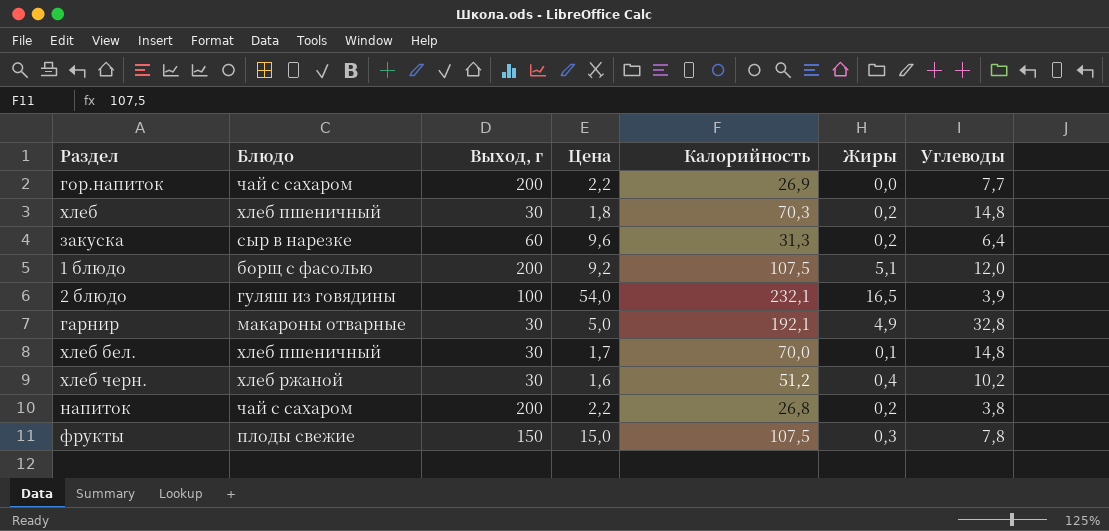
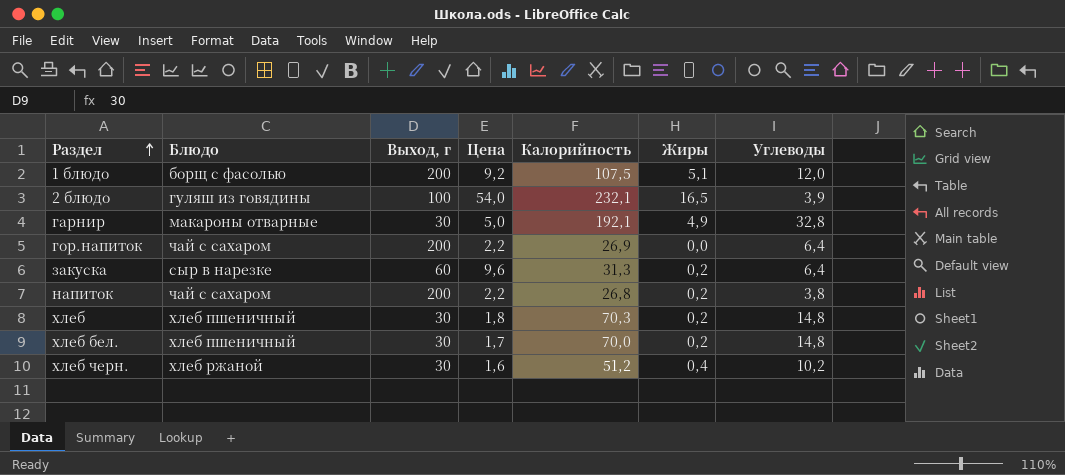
row order: none -> Раздел ascending
row фрукты: плоды свежие | 150 | 15,0 | 107,5 | 0,3 | 7,8 -> none
гор.напиток | Углеводы: 7,7 -> 6,4
хлеб бел. | Жиры: 0,1 -> 0,2

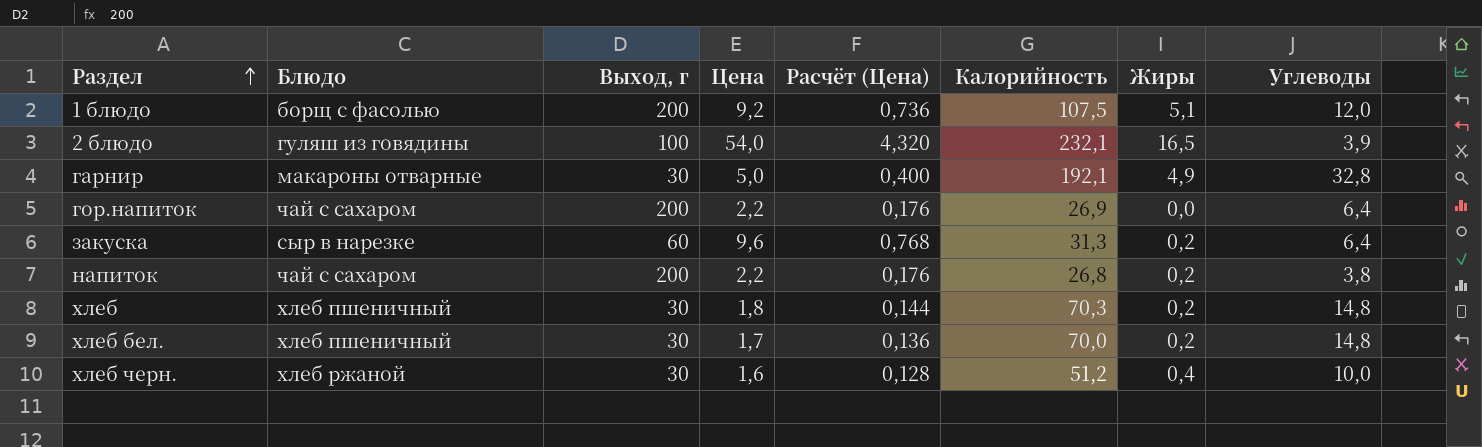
column Расчёт (Цена) | formula: none -> [Цена] * 0,08
хлеб черн. | Углеводы: 10,2 -> 10,0

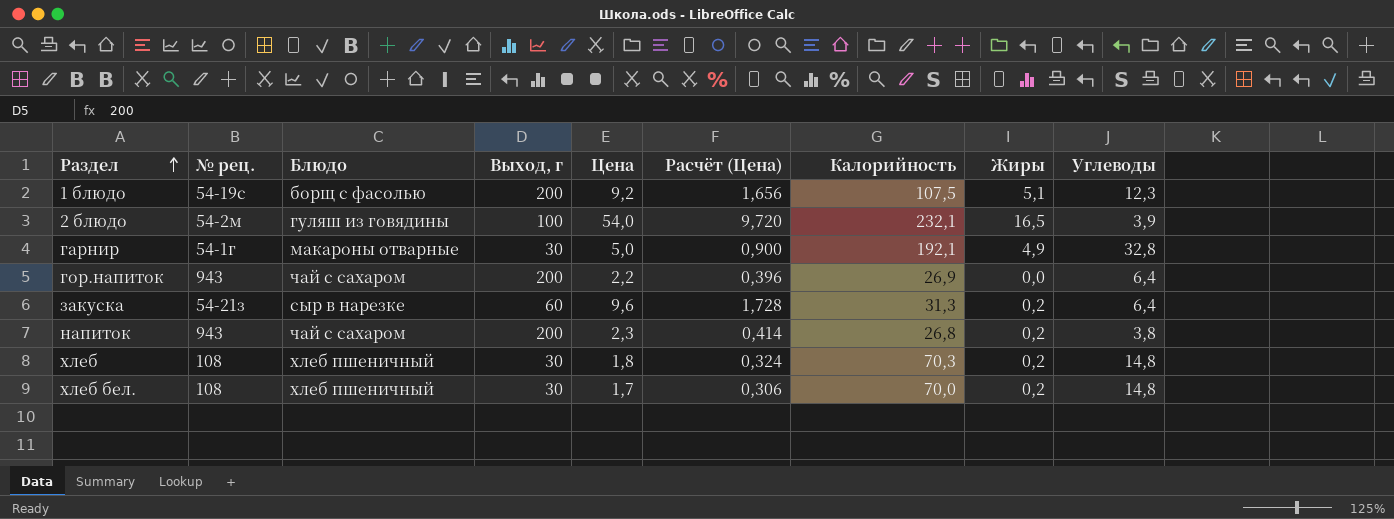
column № рец. | position: none -> 2
column Расчёт (Цена) | formula: [Цена] * 0,08 -> [Цена] * 0,18
row хлеб черн.: хлеб ржаной | 30 | 1,6 | 0,128 | 51,2 | 0,4 | 10,0 -> none
1 блюдо | Углеводы: 12,0 -> 12,3
напиток | Цена: 2,2 -> 2,3

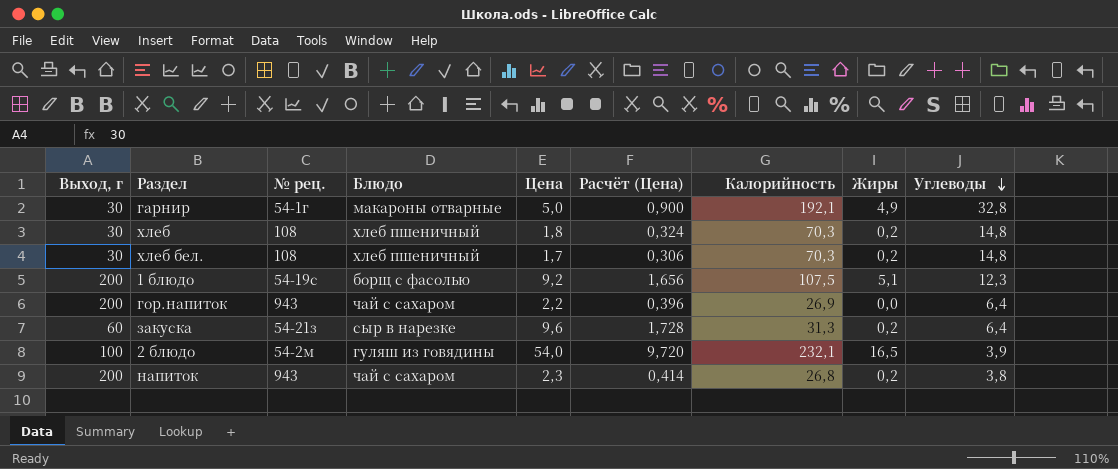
row order: Раздел ascending -> Углеводы descending
column Выход, г | position: 4 -> 1
хлеб бел. | Калорийность: 70,0 -> 70,3

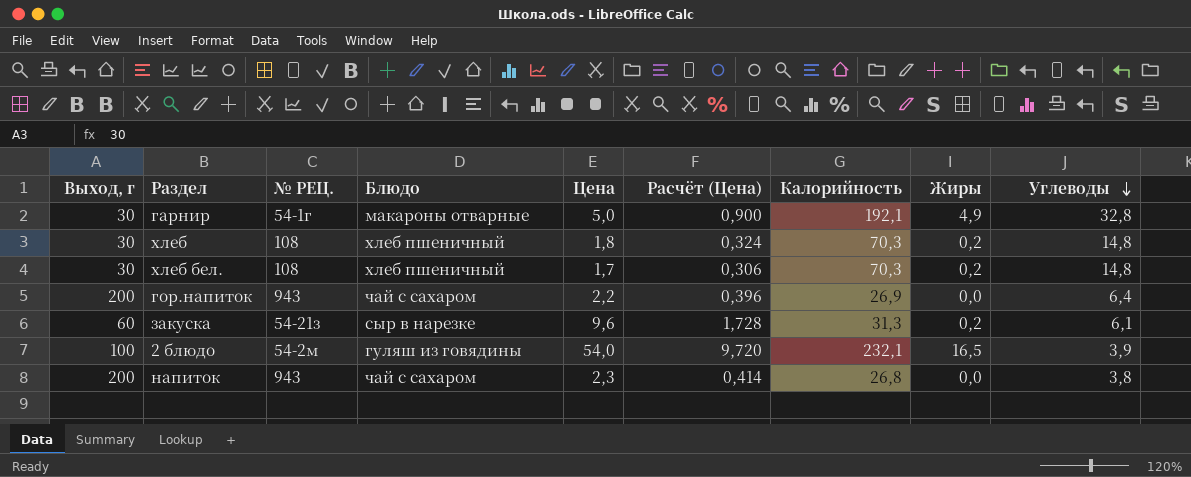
column name: № рец. -> № РЕЦ.
row 1 блюдо: 200 | 54-19с | борщ с фасолью | 9,2 | 1,656 | 107,5 | 5,1 | 12,3 -> none
закуска | Углеводы: 6,4 -> 6,1
напиток | Жиры: 0,2 -> 0,0

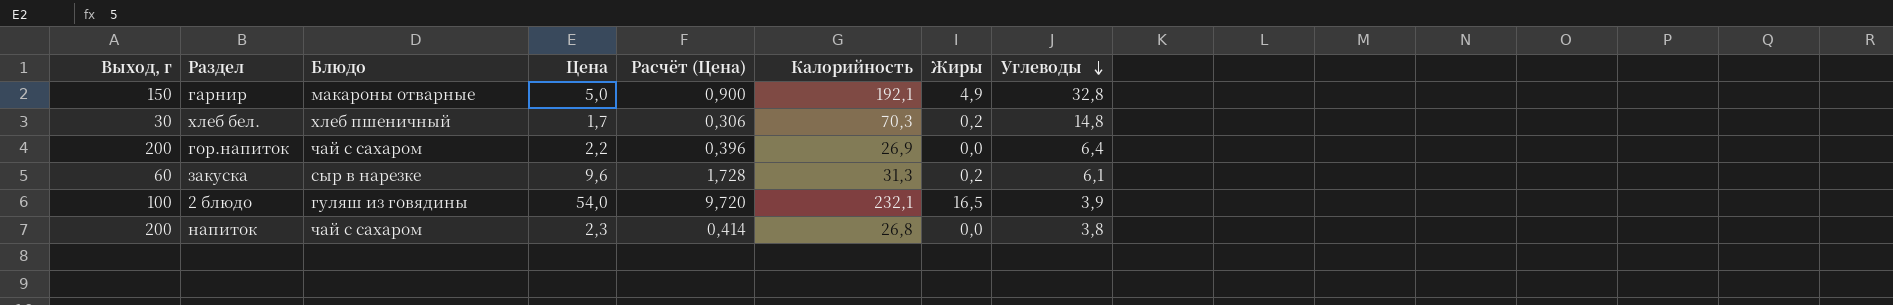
column № РЕЦ. | position: 3 -> none
row хлеб: 30 | 108 | хлеб пшеничный | 1,8 | 0,324 | 70,3 | 0,2 | 14,8 -> none
гарнир | Выход, г: 30 -> 150

